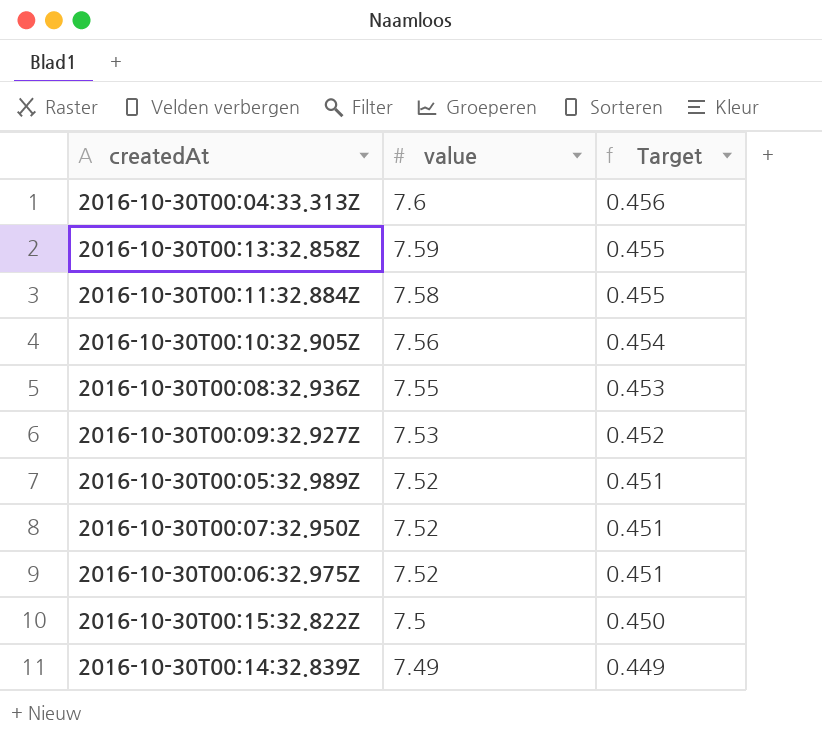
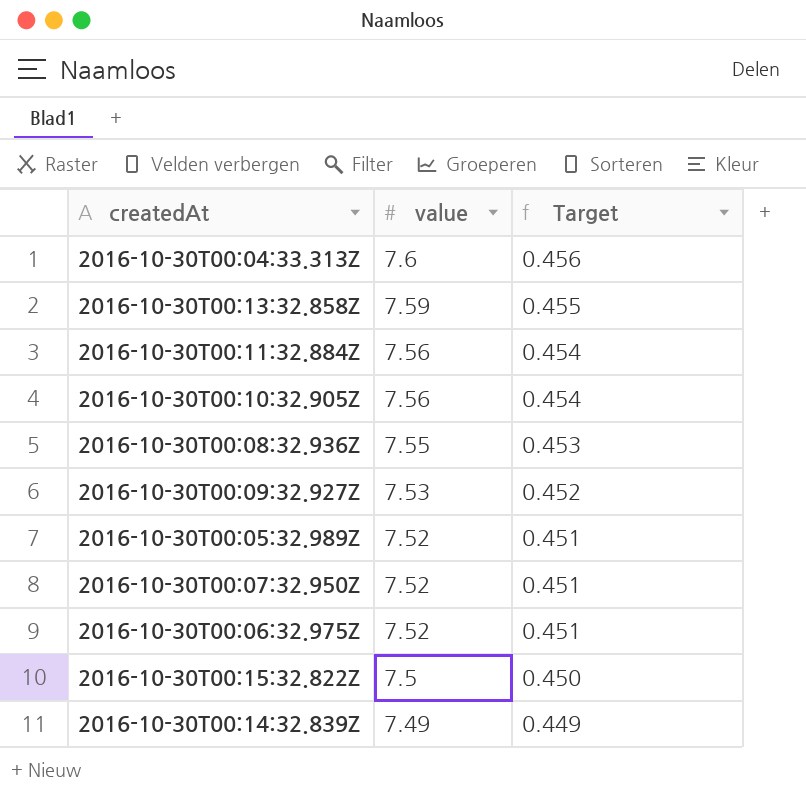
2016-10-30T00:11:32.884Z | value: 7.58 -> 7.56
2016-10-30T00:11:32.884Z | Target: 0.455 -> 0.454

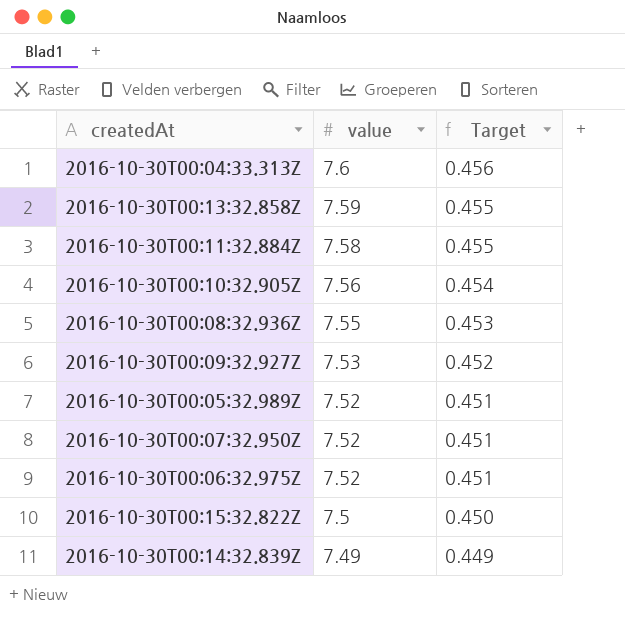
2016-10-30T00:11:32.884Z | value: 7.56 -> 7.58
2016-10-30T00:11:32.884Z | Target: 0.454 -> 0.455

